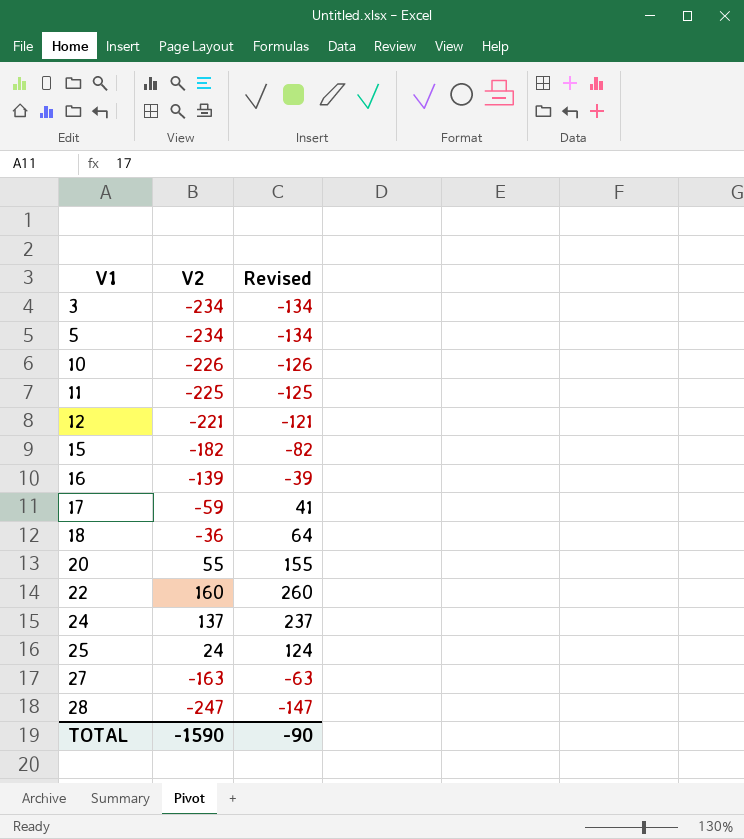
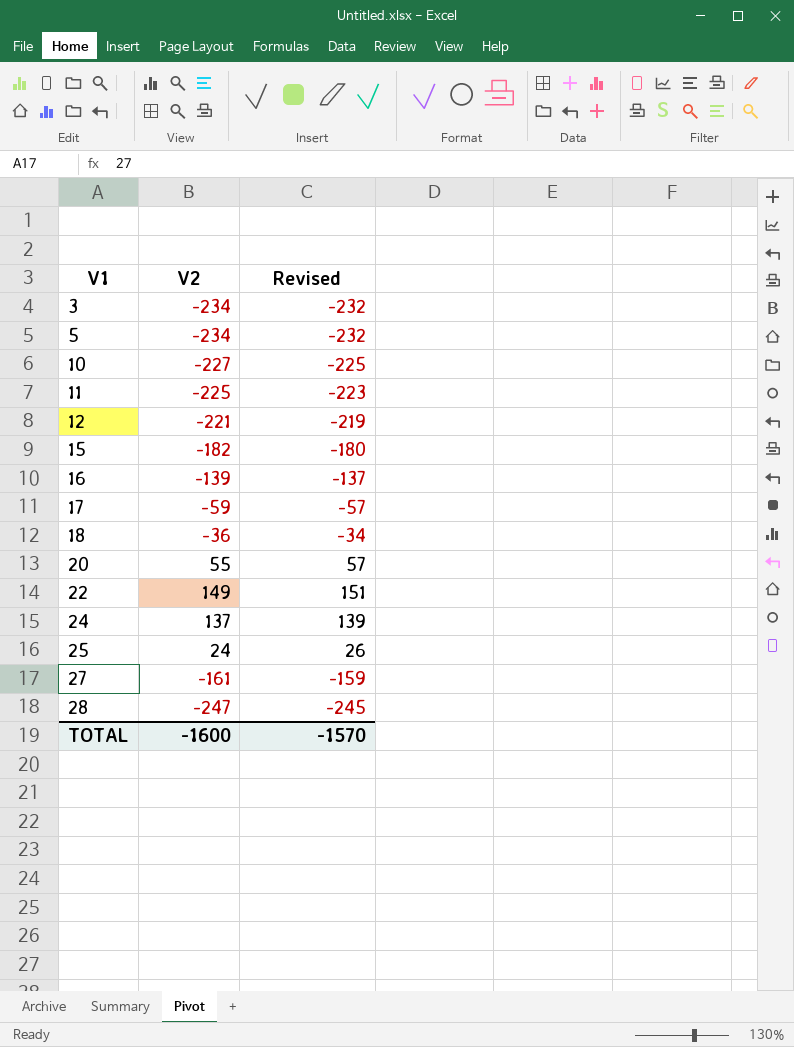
column Revised | formula: [V2] + 100 -> [V2] + 2
10 | V2: -226 -> -227
22 | V2: 160 -> 149
27 | V2: -163 -> -161
TOTAL | V2: -1590 -> -1600
TOTAL | Revised: -90 -> -1570

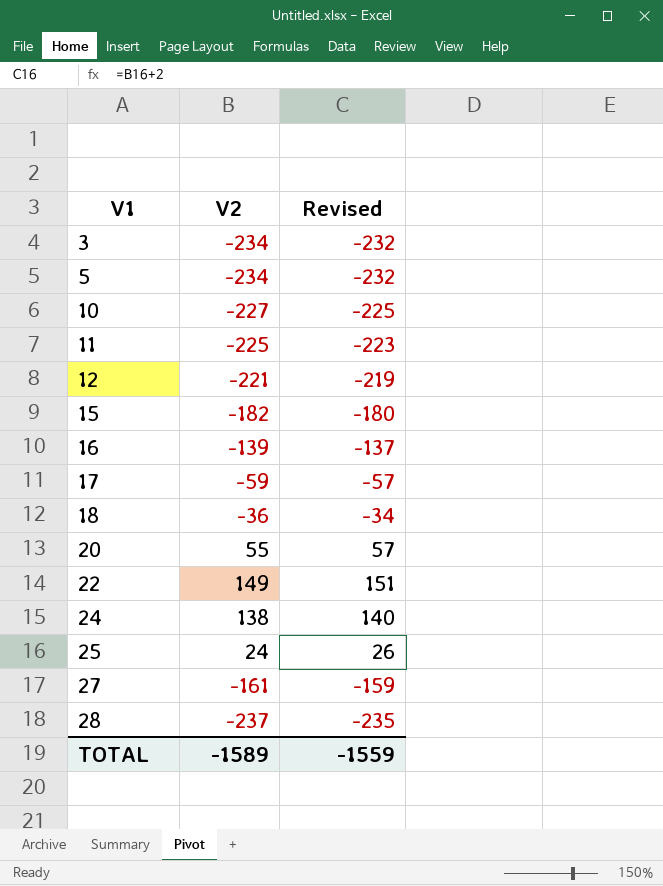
24 | V2: 137 -> 138
24 | Revised: 139 -> 140
28 | V2: -247 -> -237
28 | Revised: -245 -> -235
TOTAL | V2: -1600 -> -1589
TOTAL | Revised: -1570 -> -1559

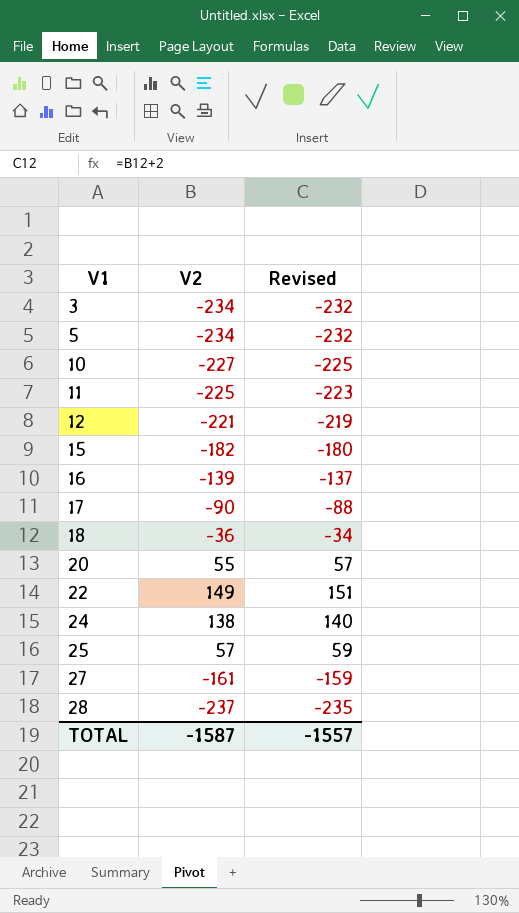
17 | V2: -59 -> -90
17 | Revised: -57 -> -88
25 | V2: 24 -> 57
25 | Revised: 26 -> 59
TOTAL | V2: -1589 -> -1587
TOTAL | Revised: -1559 -> -1557

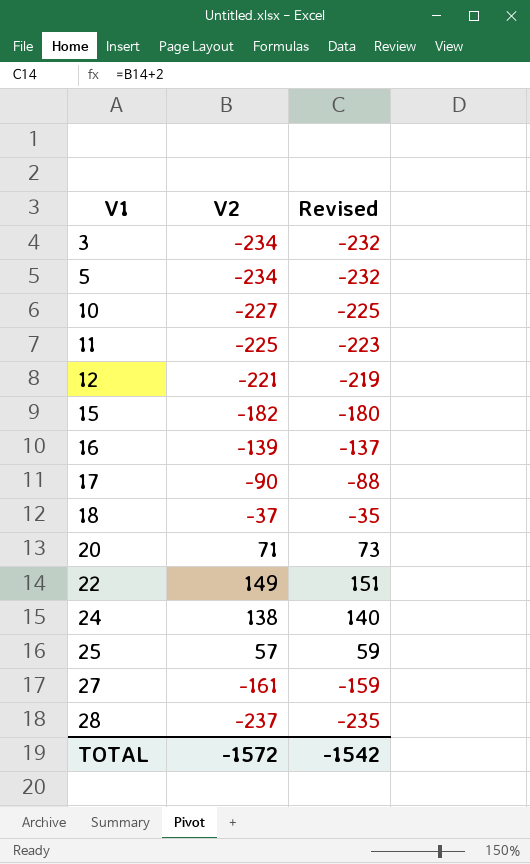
18 | V2: -36 -> -37
18 | Revised: -34 -> -35
20 | V2: 55 -> 71
20 | Revised: 57 -> 73
TOTAL | V2: -1587 -> -1572
TOTAL | Revised: -1557 -> -1542

